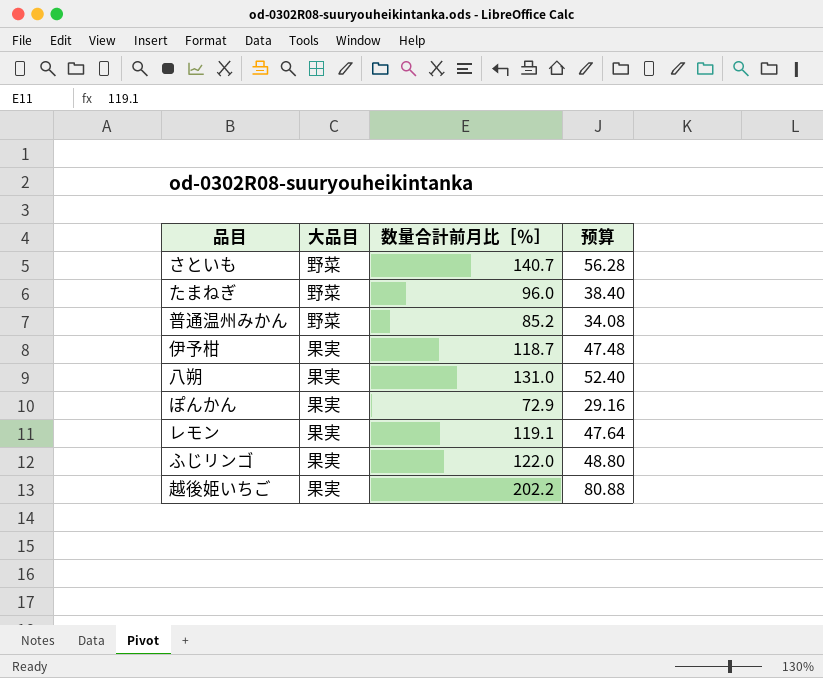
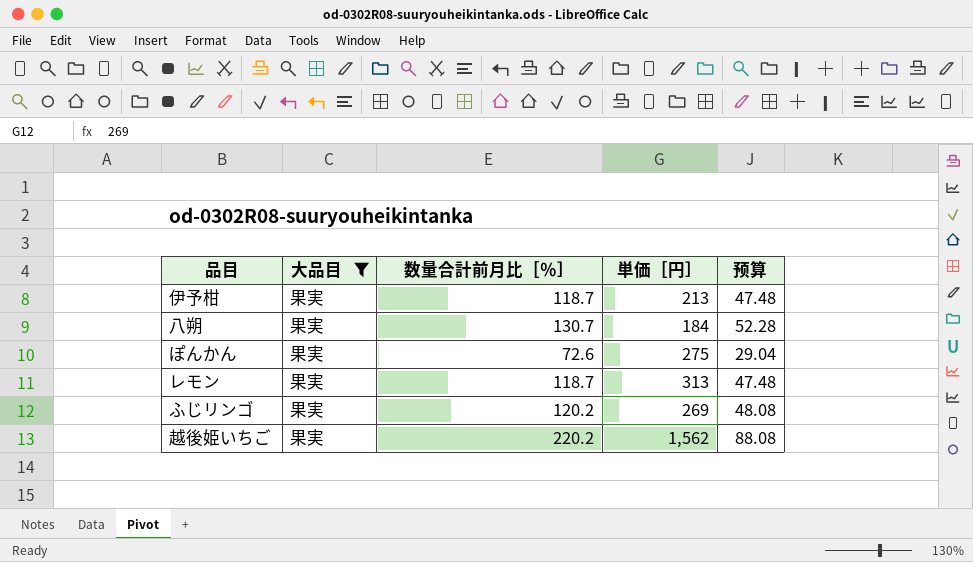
filter: none -> 大品目 = 果実
column 単価［円］ | position: none -> 4
八朔 | 数量合計前月比［％］: 131.0 -> 130.7
八朔 | 预算: 52.40 -> 52.28
ぽんかん | 数量合計前月比［％］: 72.9 -> 72.6
ぽんかん | 预算: 29.16 -> 29.04
レモン | 数量合計前月比［％］: 119.1 -> 118.7
レモン | 预算: 47.64 -> 47.48
ふじリンゴ | 数量合計前月比［％］: 122.0 -> 120.2
ふじリンゴ | 预算: 48.80 -> 48.08
越後姫いちご | 数量合計前月比［％］: 202.2 -> 220.2
越後姫いちご | 预算: 80.88 -> 88.08

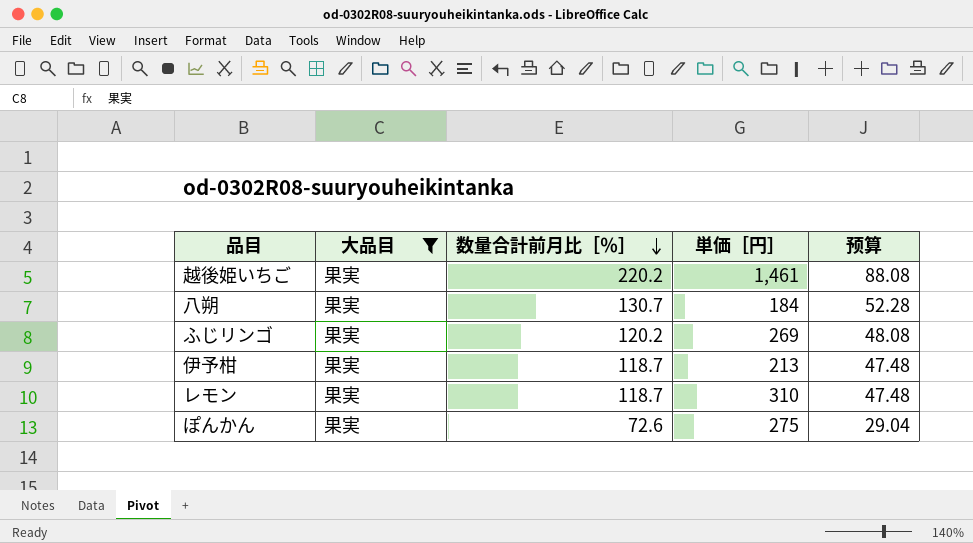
row order: none -> 数量合計前月比［％］ descending
越後姫いちご | 単価［円］: 1,562 -> 1,461
レモン | 単価［円］: 313 -> 310

